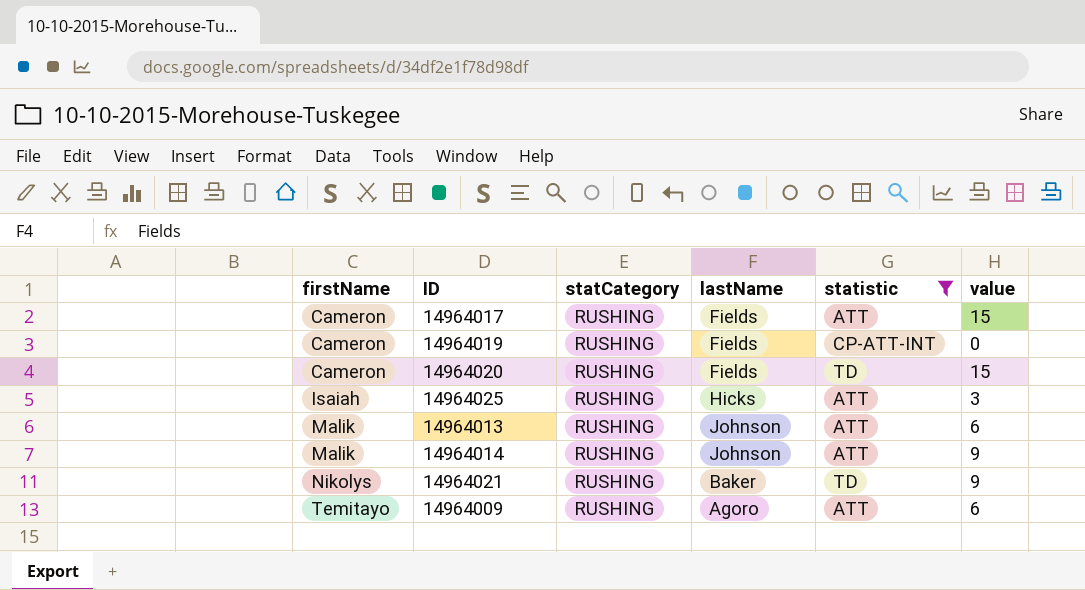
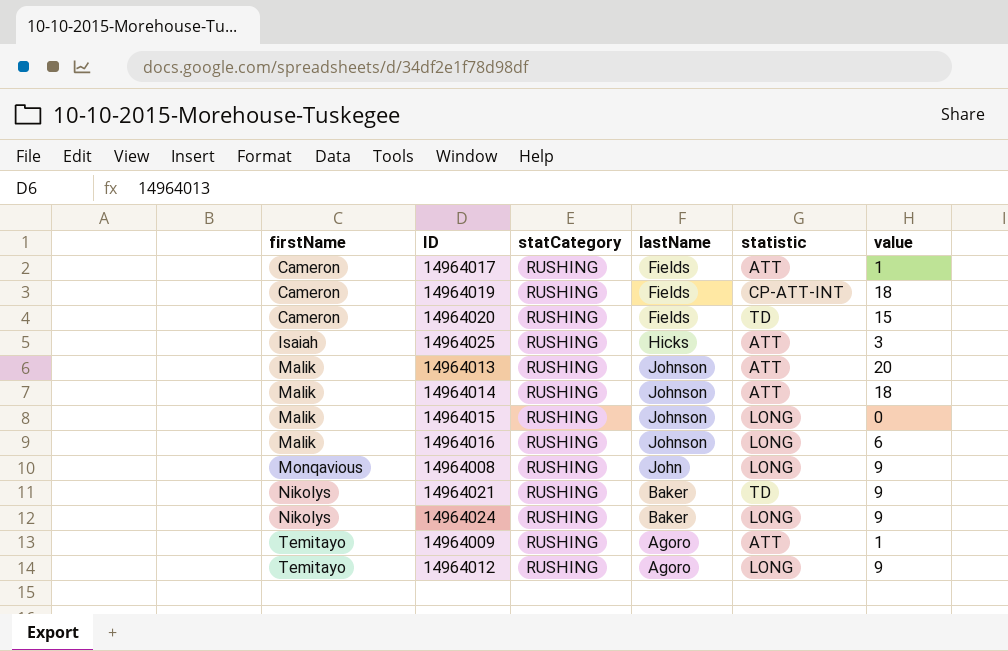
filter: statistic != LONG -> none
14964017 | value: 15 -> 1
14964019 | value: 0 -> 18
14964013 | value: 6 -> 20
14964014 | value: 9 -> 18
14964009 | value: 6 -> 1

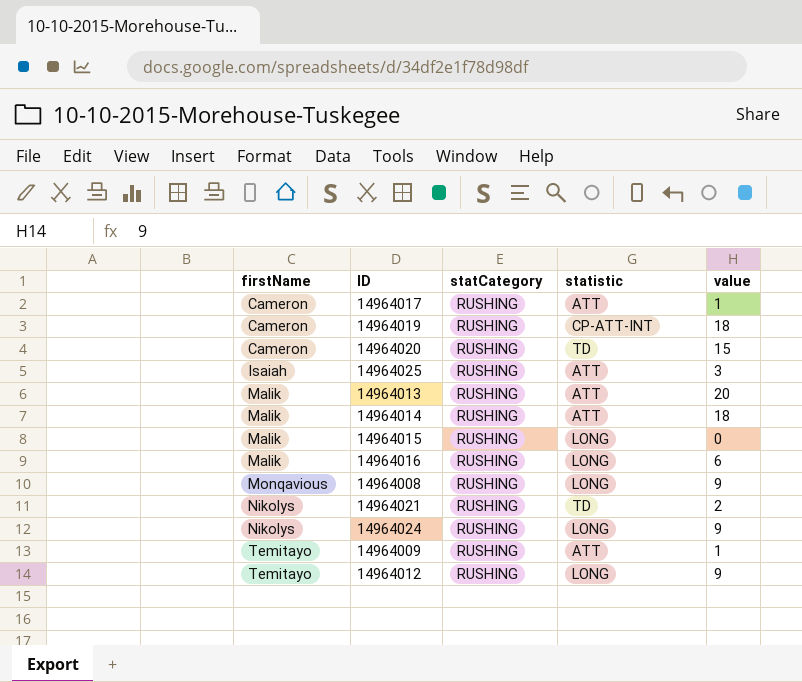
column lastName | position: 4 -> none
14964021 | value: 9 -> 2

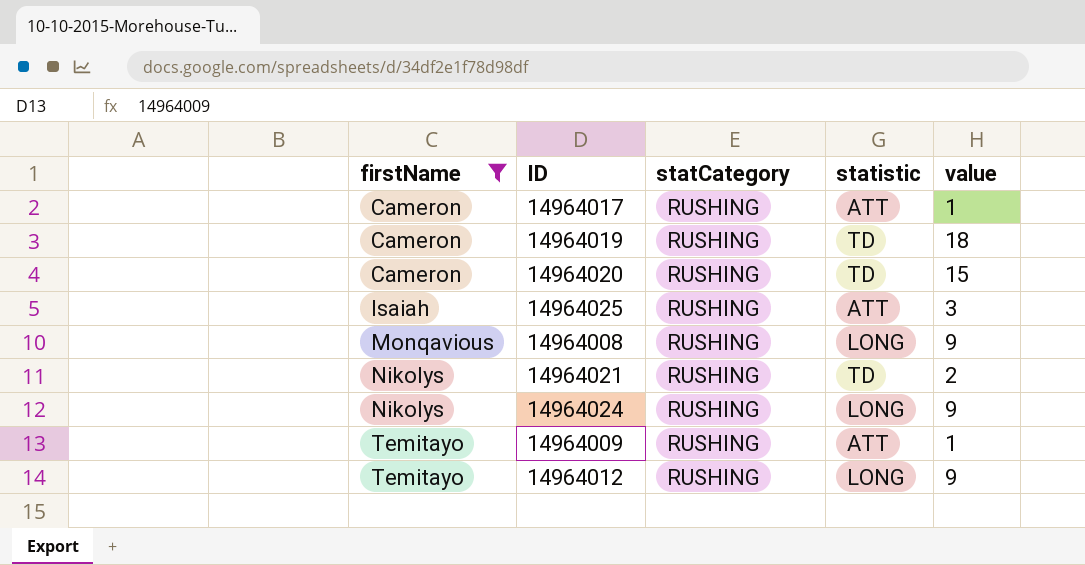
filter: none -> firstName != Malik
14964019 | statistic: CP-ATT-INT -> TD

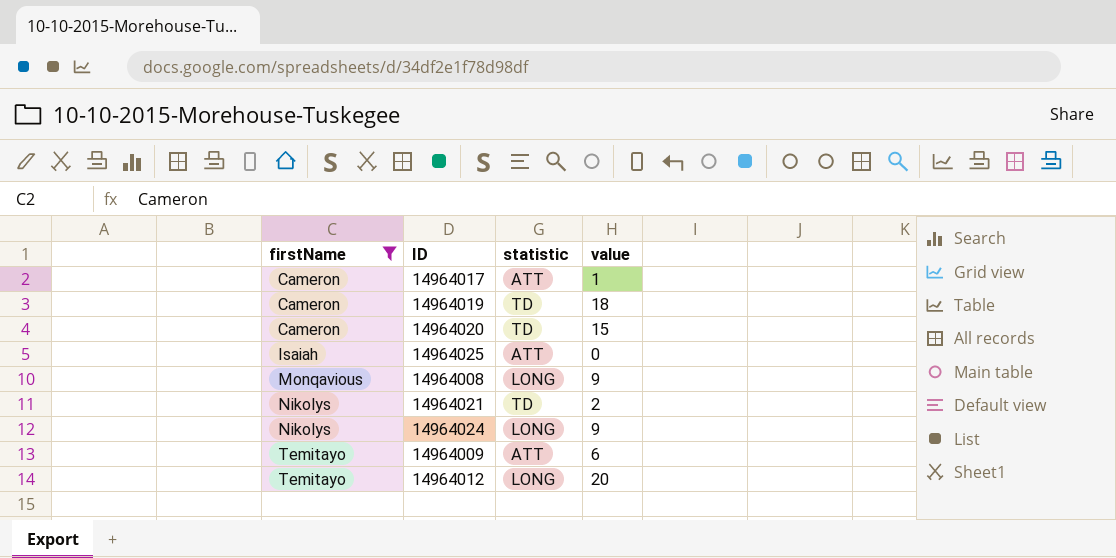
column statCategory | position: 3 -> none
14964025 | value: 3 -> 0
14964009 | value: 1 -> 6
14964012 | value: 9 -> 20

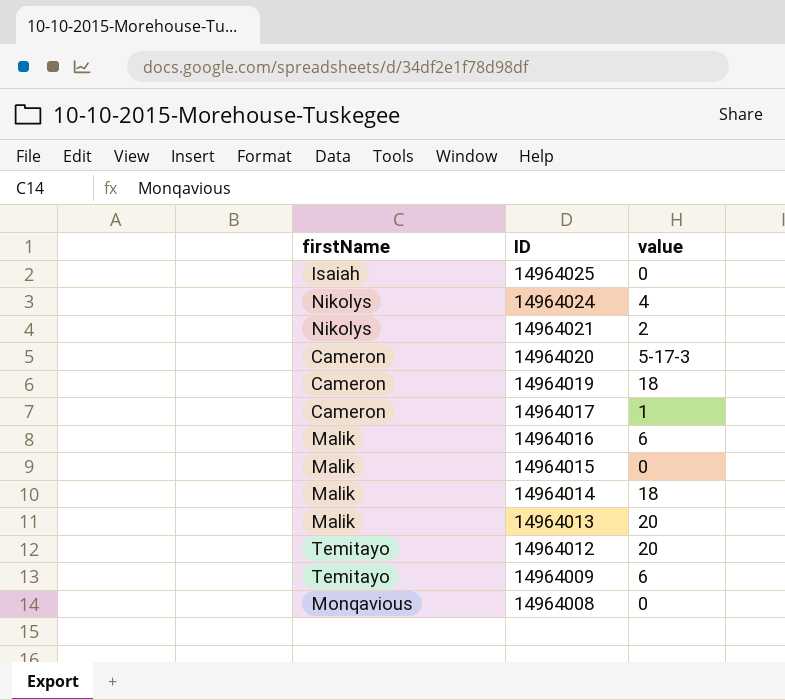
filter: firstName != Malik -> none
row order: firstName ascending -> ID descending
column statistic | position: 3 -> none
14964024 | value: 9 -> 4
14964020 | value: 15 -> 5-17-3
14964008 | value: 9 -> 0

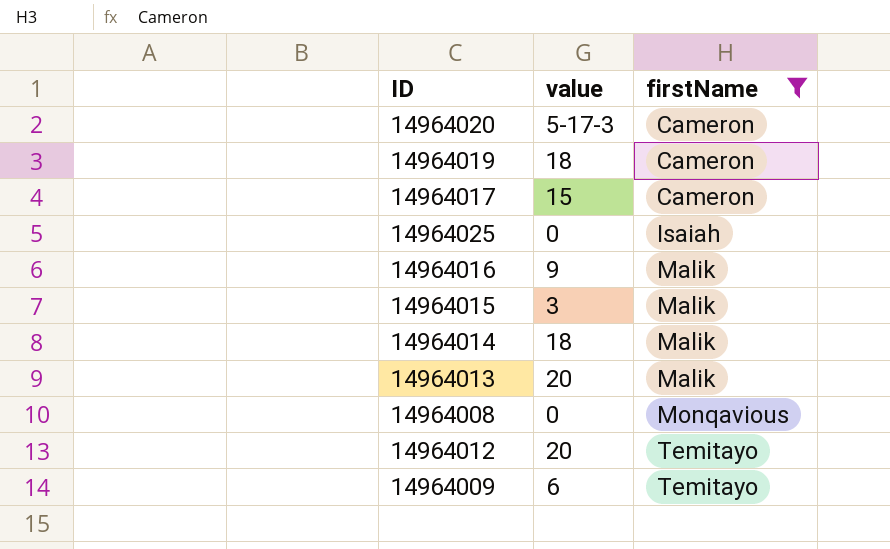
filter: none -> firstName != Nikolys
row order: ID descending -> firstName ascending
column firstName | position: 1 -> 3
14964017 | value: 1 -> 15
14964016 | value: 6 -> 9
14964015 | value: 0 -> 3

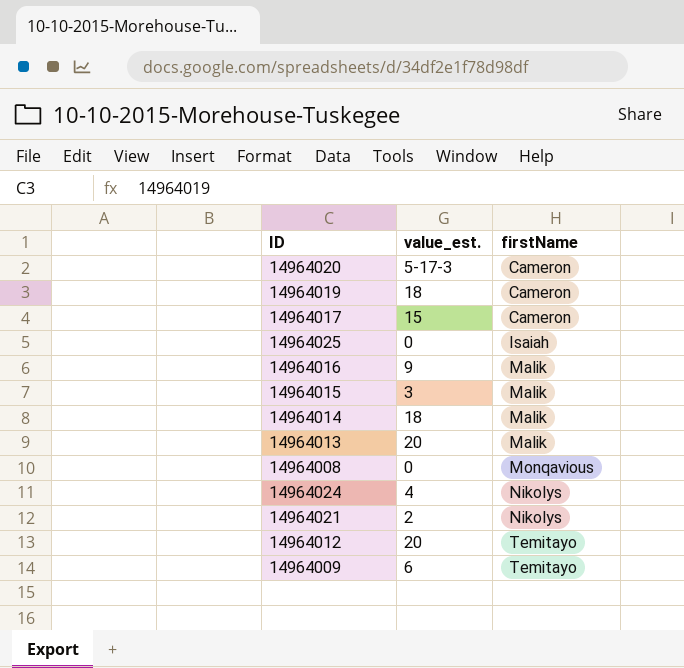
filter: firstName != Nikolys -> none
column name: value -> value_est.

